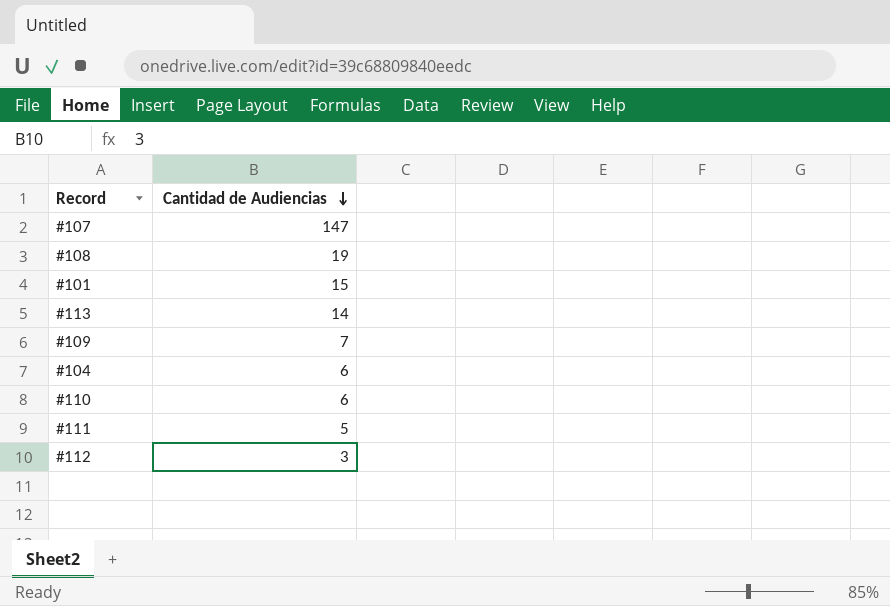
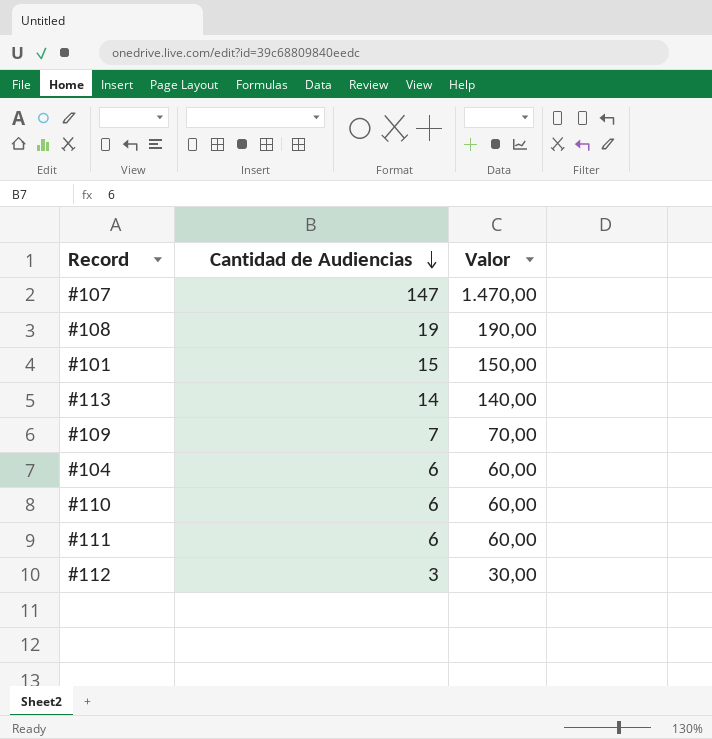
column Valor | formula: none -> [Cantidad de Audiencias] * 10
#111 | Cantidad de Audiencias: 5 -> 6

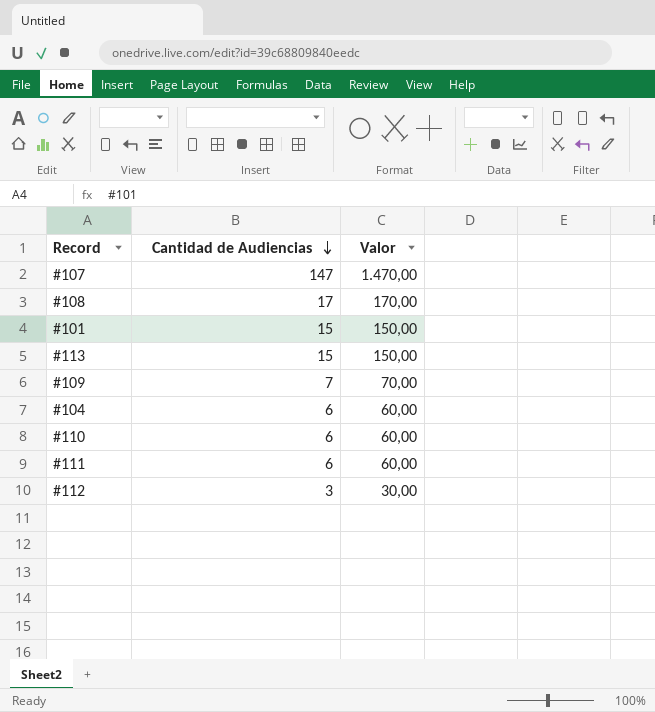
#108 | Cantidad de Audiencias: 19 -> 17
#108 | Valor: 190,00 -> 170,00
#113 | Cantidad de Audiencias: 14 -> 15
#113 | Valor: 140,00 -> 150,00

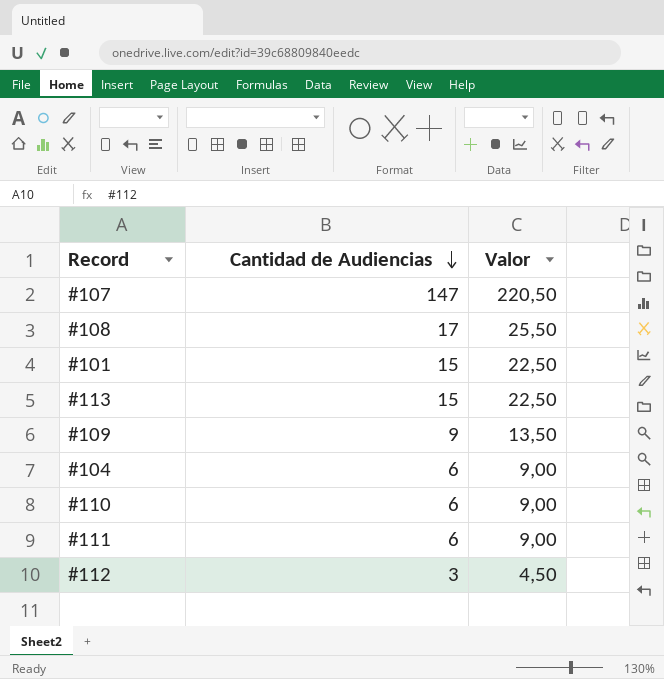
column Valor | formula: [Cantidad de Audiencias] * 10 -> [Cantidad de Audiencias] * 1,5
#109 | Cantidad de Audiencias: 7 -> 9

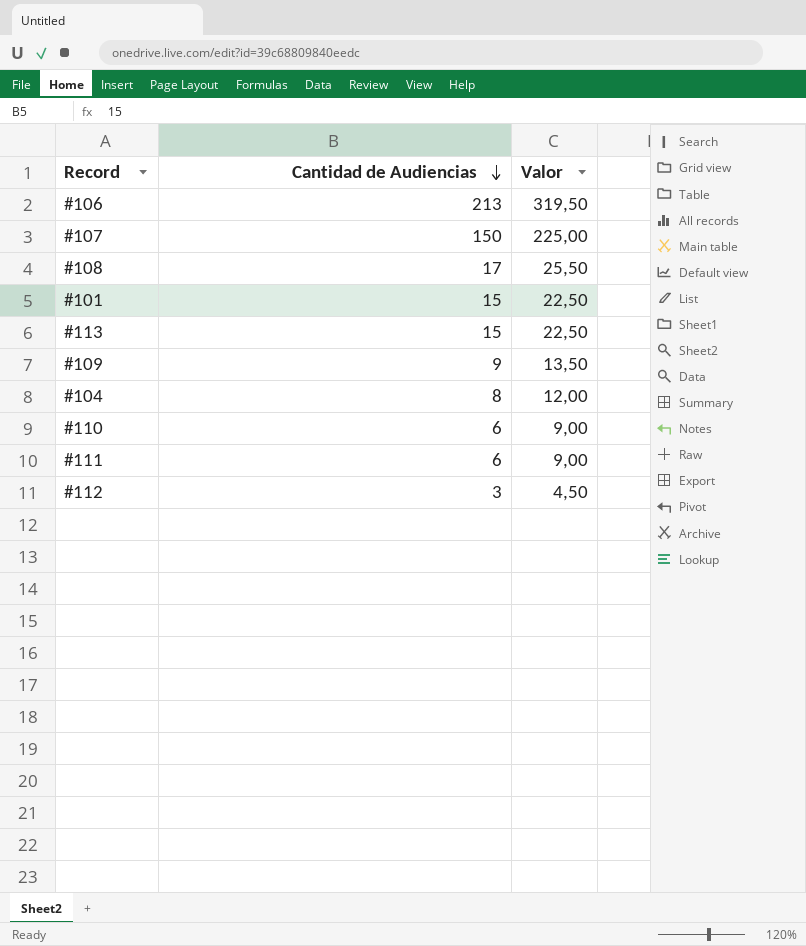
row #106: none -> 213 | 319,50
#107 | Cantidad de Audiencias: 147 -> 150
#107 | Valor: 220,50 -> 225,00
#104 | Cantidad de Audiencias: 6 -> 8
#104 | Valor: 9,00 -> 12,00

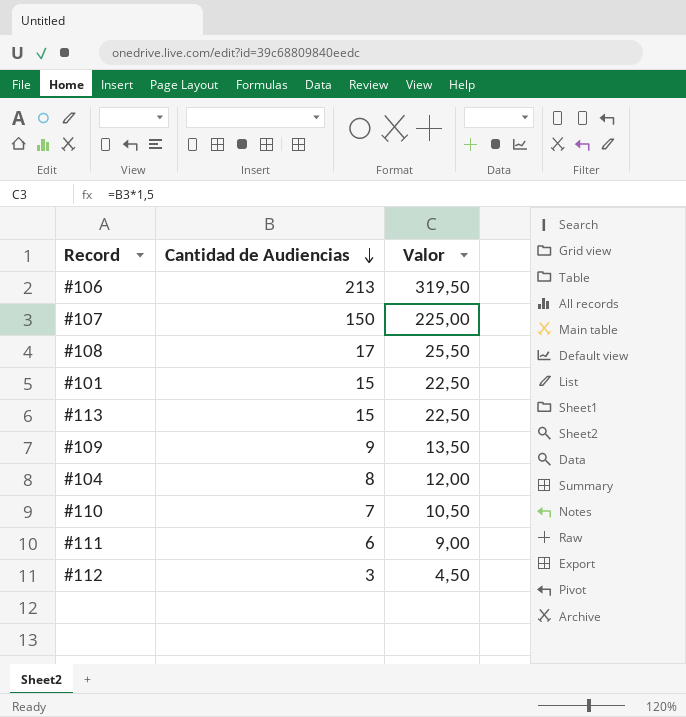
#110 | Cantidad de Audiencias: 6 -> 7
#110 | Valor: 9,00 -> 10,50

